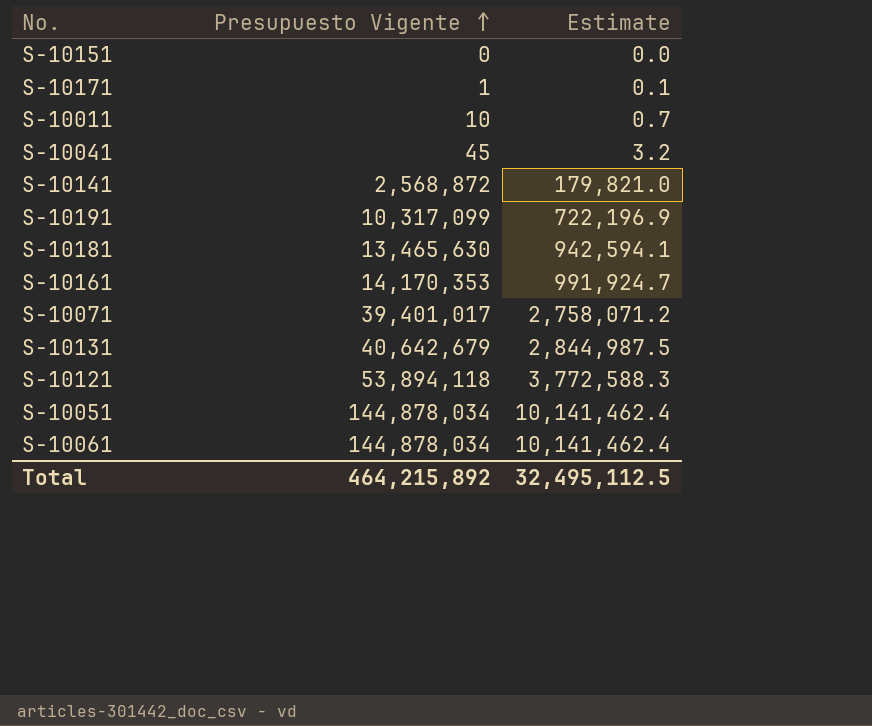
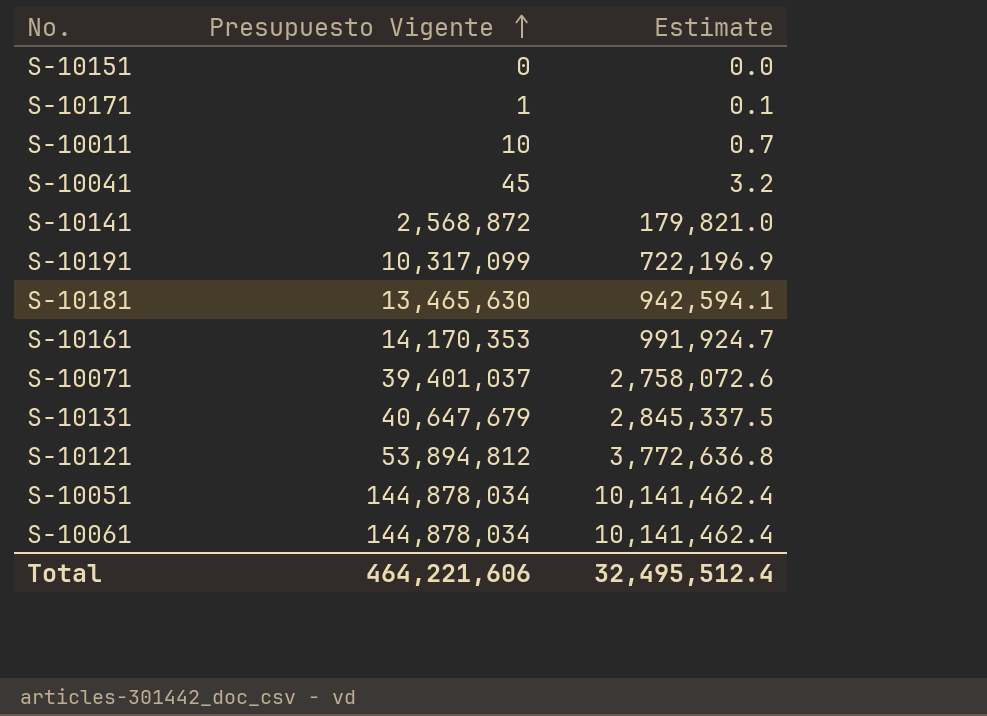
S-10071 | Presupuesto Vigente: 39,401,017 -> 39,401,037
S-10071 | Estimate: 2,758,071.2 -> 2,758,072.6
S-10131 | Presupuesto Vigente: 40,642,679 -> 40,647,679
S-10131 | Estimate: 2,844,987.5 -> 2,845,337.5
S-10121 | Presupuesto Vigente: 53,894,118 -> 53,894,812
S-10121 | Estimate: 3,772,588.3 -> 3,772,636.8
Total | Presupuesto Vigente: 464,215,892 -> 464,221,606
Total | Estimate: 32,495,112.5 -> 32,495,512.4

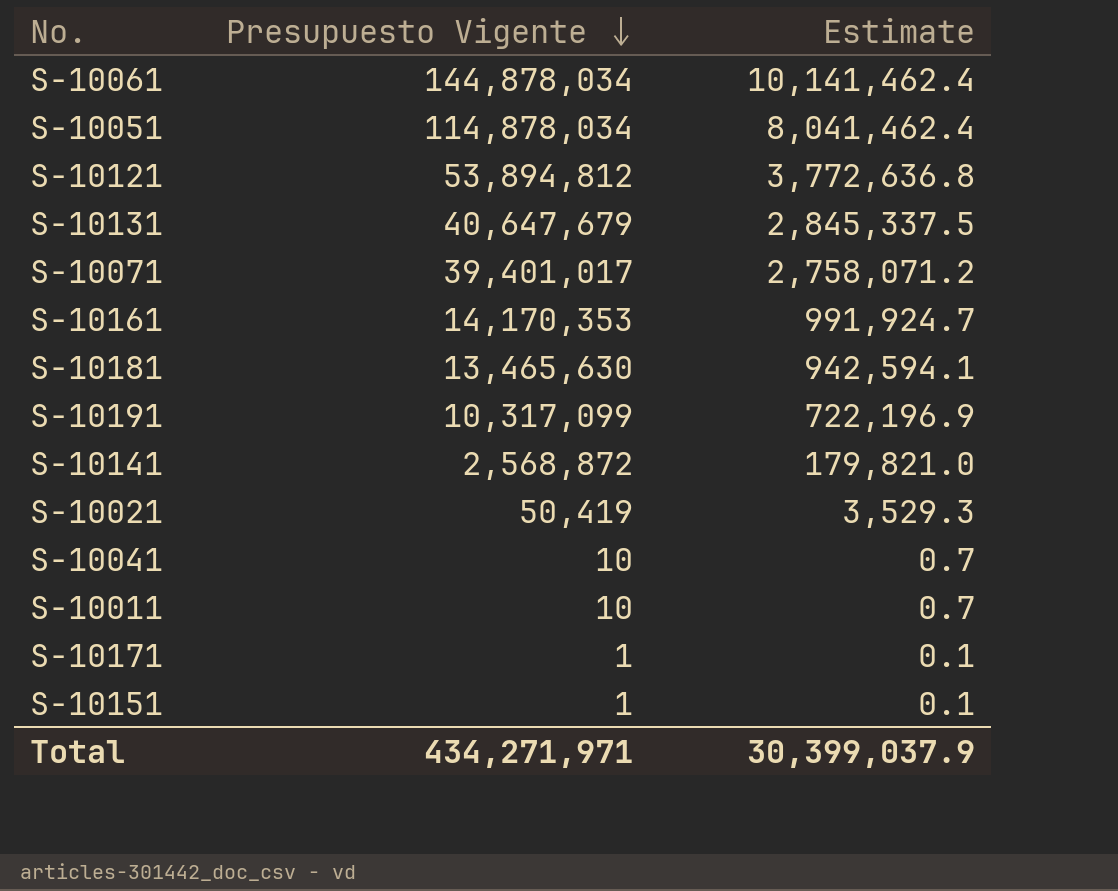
row order: Presupuesto Vigente ascending -> Presupuesto Vigente descending
S-10051 | Presupuesto Vigente: 144,878,034 -> 114,878,034
S-10051 | Estimate: 10,141,462.4 -> 8,041,462.4
S-10071 | Presupuesto Vigente: 39,401,037 -> 39,401,017
S-10071 | Estimate: 2,758,072.6 -> 2,758,071.2
row S-10021: none -> 50,419 | 3,529.3
S-10041 | Presupuesto Vigente: 45 -> 10
S-10041 | Estimate: 3.2 -> 0.7
S-10151 | Presupuesto Vigente: 0 -> 1
S-10151 | Estimate: 0.0 -> 0.1
Total | Presupuesto Vigente: 464,221,606 -> 434,271,971
Total | Estimate: 32,495,512.4 -> 30,399,037.9

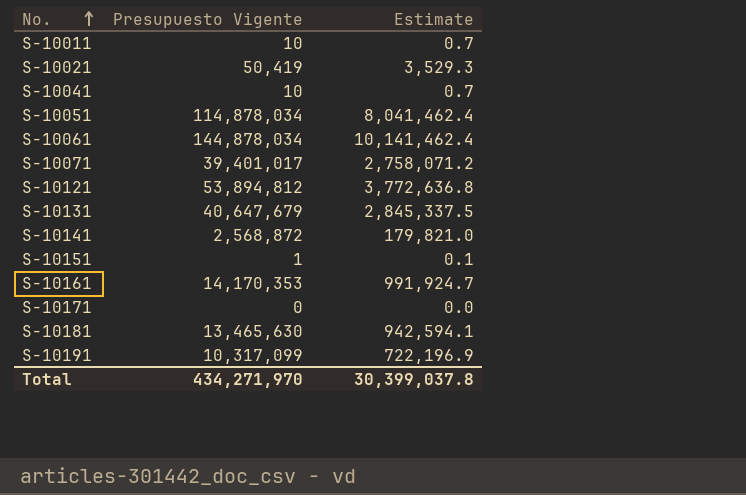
row order: Presupuesto Vigente descending -> No. ascending
S-10171 | Presupuesto Vigente: 1 -> 0
S-10171 | Estimate: 0.1 -> 0.0
Total | Presupuesto Vigente: 434,271,971 -> 434,271,970
Total | Estimate: 30,399,037.9 -> 30,399,037.8

